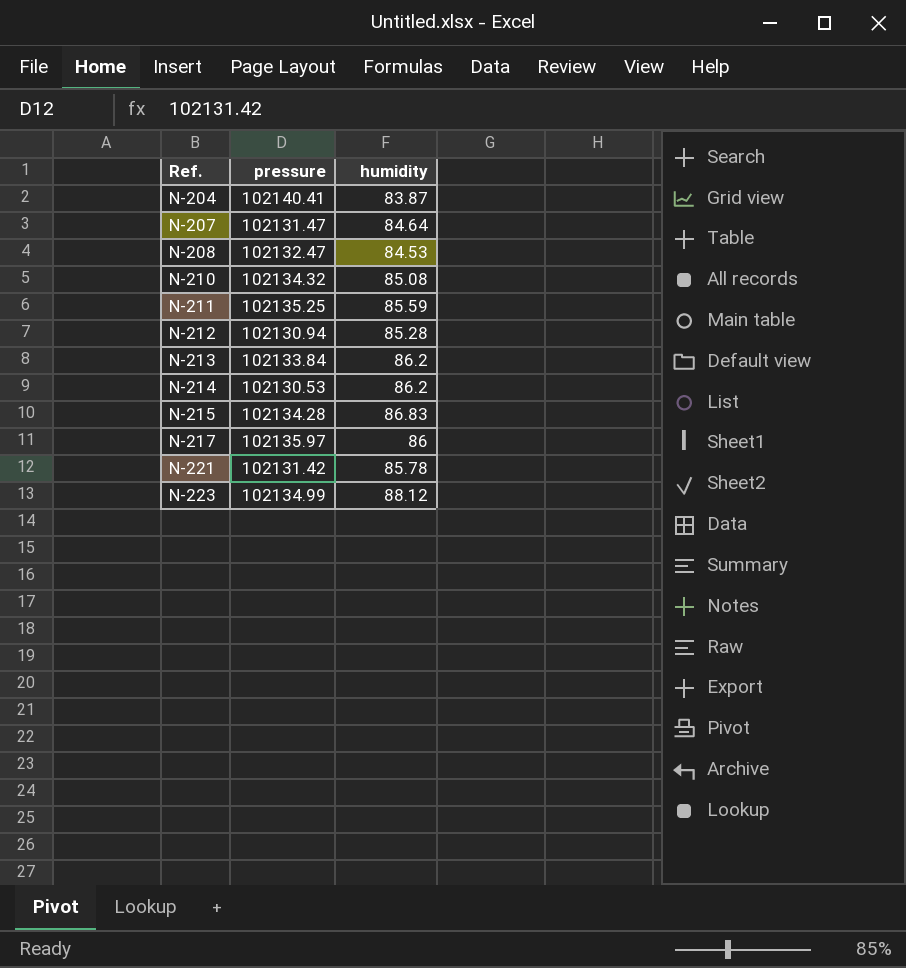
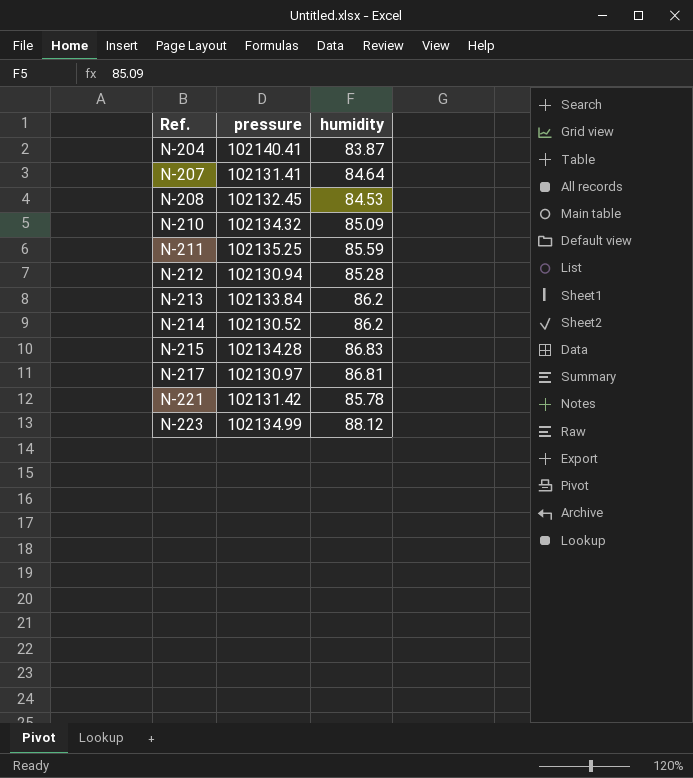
N-207 | pressure: 102131.47 -> 102131.41
N-208 | pressure: 102132.47 -> 102132.45
N-210 | humidity: 85.08 -> 85.09
N-214 | pressure: 102130.53 -> 102130.52
N-217 | pressure: 102135.97 -> 102130.97
N-217 | humidity: 86 -> 86.81

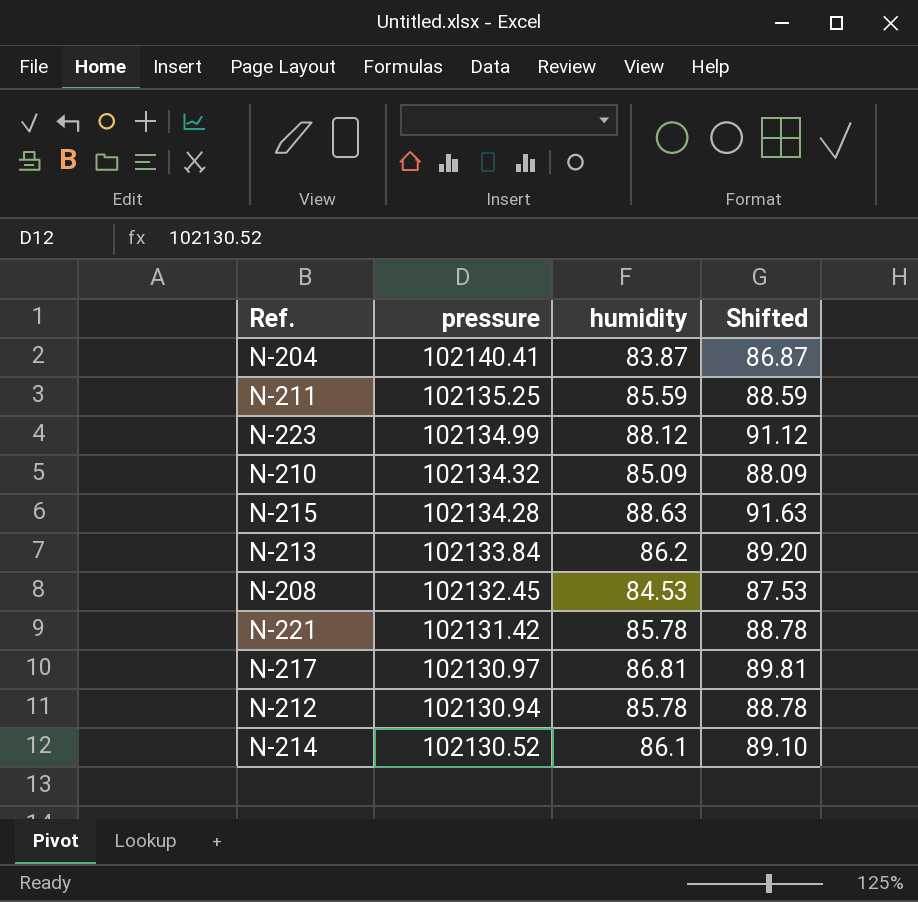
row order: Ref. ascending -> pressure descending
column Shifted | formula: none -> [humidity] + 3
row N-207: 102131.41 | 84.64 -> none
N-215 | humidity: 86.83 -> 88.63
N-212 | humidity: 85.28 -> 85.78
N-214 | humidity: 86.2 -> 86.1

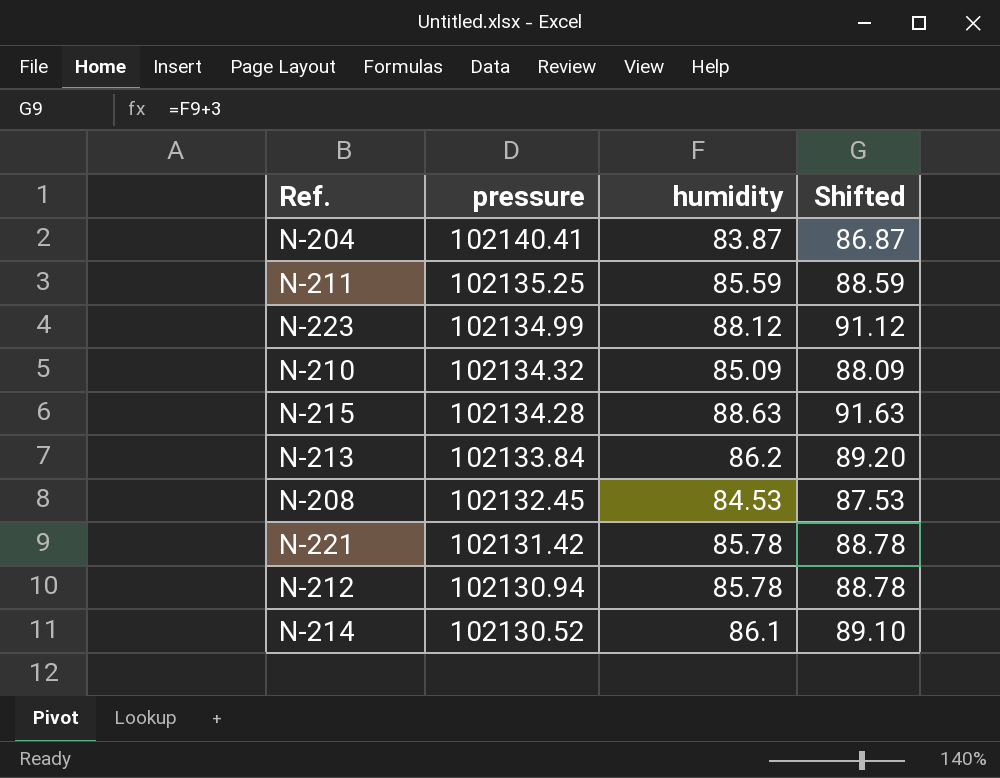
row N-217: 102130.97 | 86.81 | 89.81 -> none

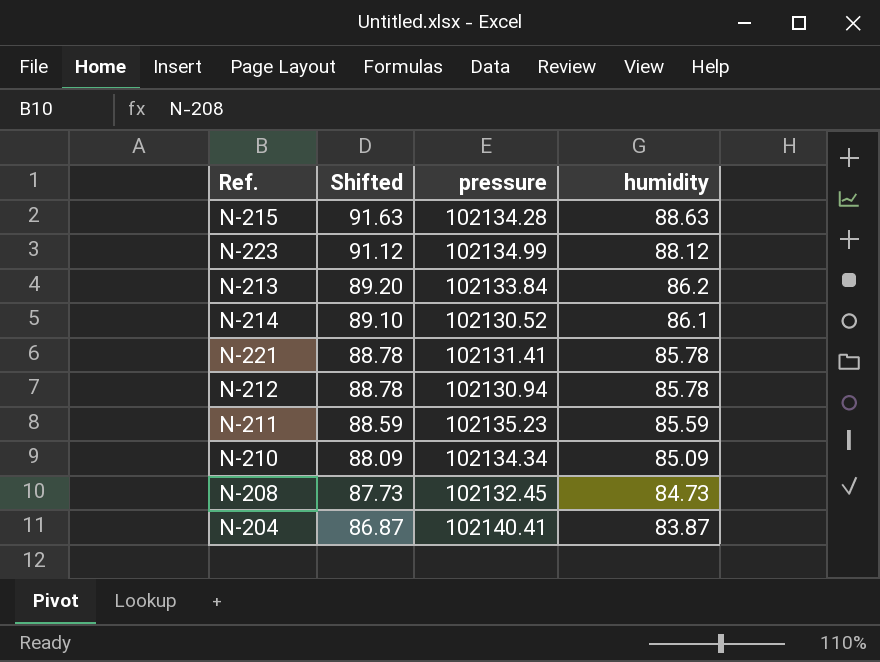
row order: pressure descending -> Shifted descending
column Shifted | position: 4 -> 2
N-221 | pressure: 102131.42 -> 102131.41
N-211 | pressure: 102135.25 -> 102135.23
N-210 | pressure: 102134.32 -> 102134.34
N-208 | Shifted: 87.53 -> 87.73
N-208 | humidity: 84.53 -> 84.73

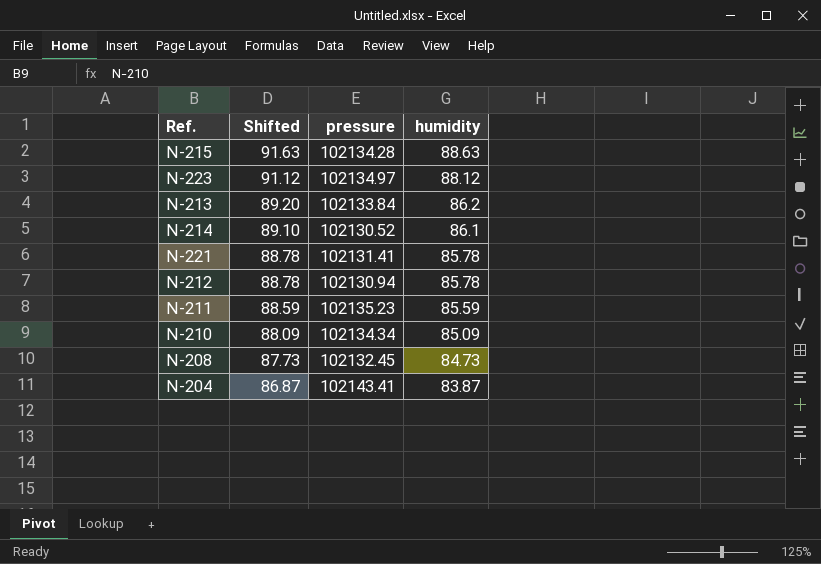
N-223 | pressure: 102134.99 -> 102134.97
N-204 | pressure: 102140.41 -> 102143.41

